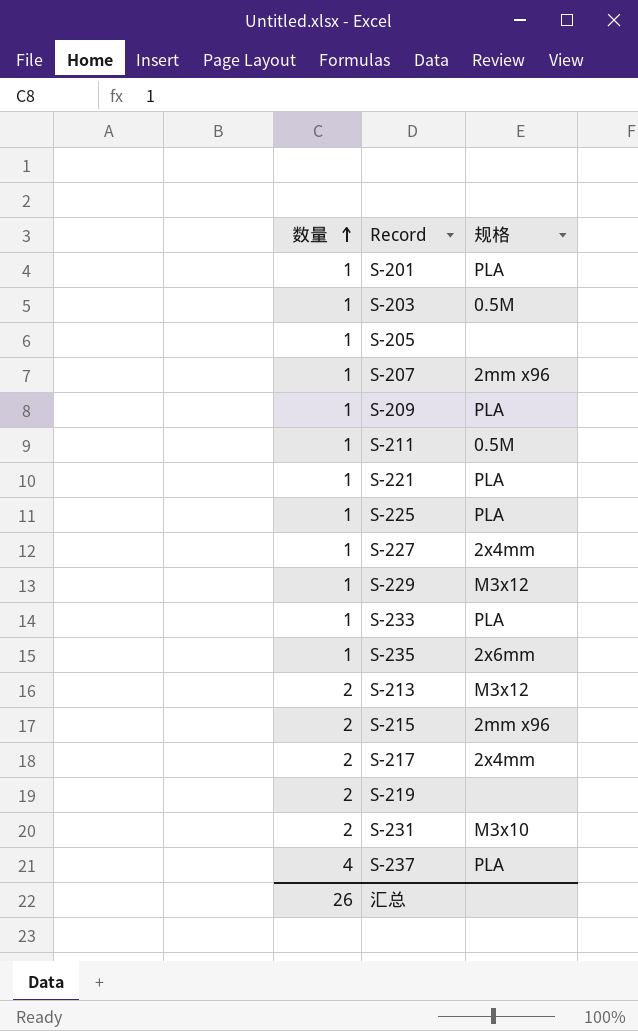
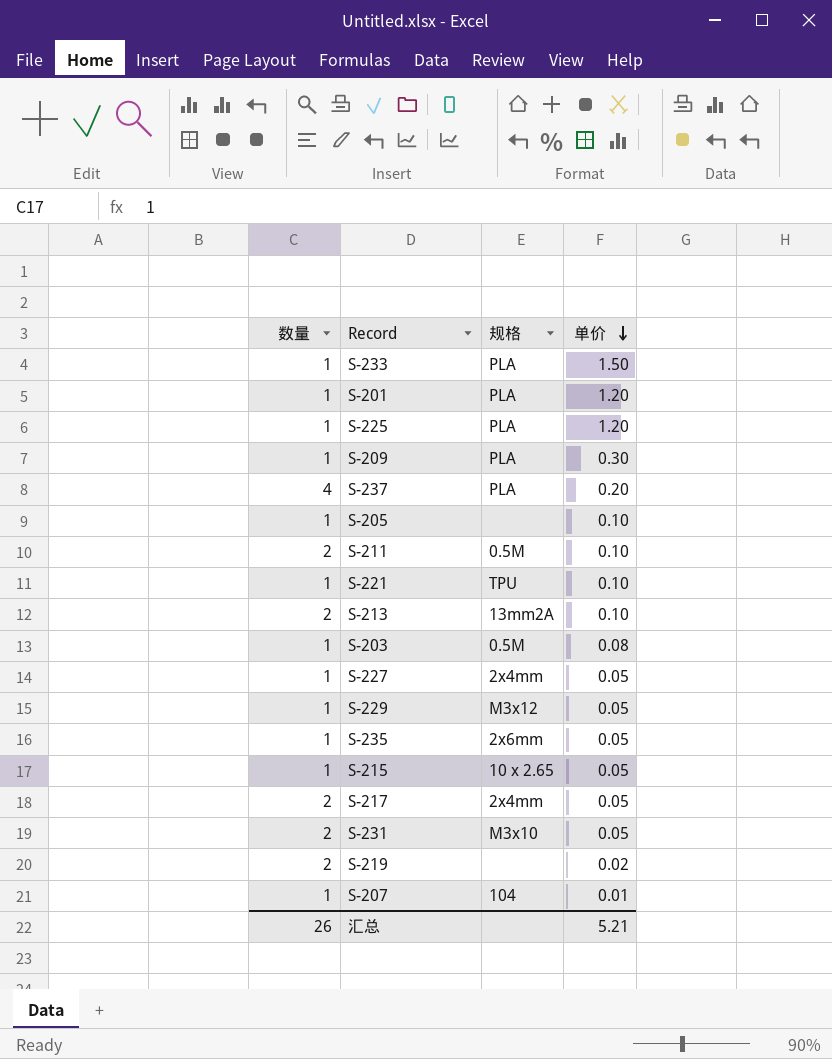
row order: 数量 ascending -> 单价 descending
column 单价 | position: none -> 4
S-211 | 数量: 1 -> 2
S-221 | 规格: PLA -> TPU
S-213 | 规格: M3x12 -> 13mm2A
S-215 | 数量: 2 -> 1
S-215 | 规格: 2mm x96 -> 10 x 2.65
S-207 | 规格: 2mm x96 -> 104

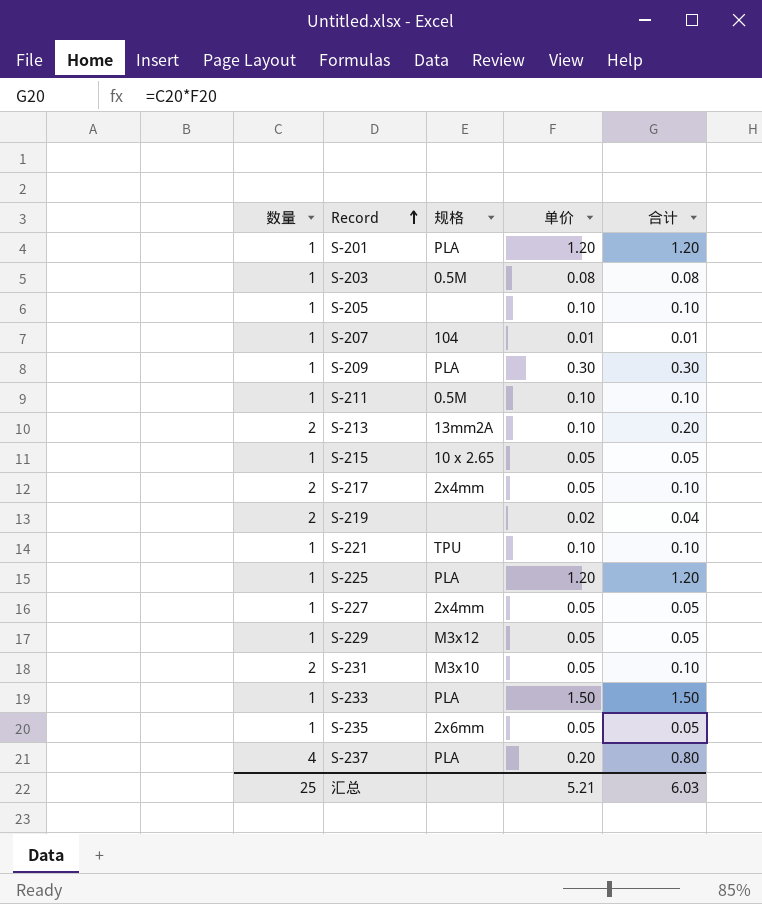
row order: 单价 descending -> Record ascending
column 合计 | formula: none -> [数量] * [单价]
S-211 | 数量: 2 -> 1
汇总 | 数量: 26 -> 25

